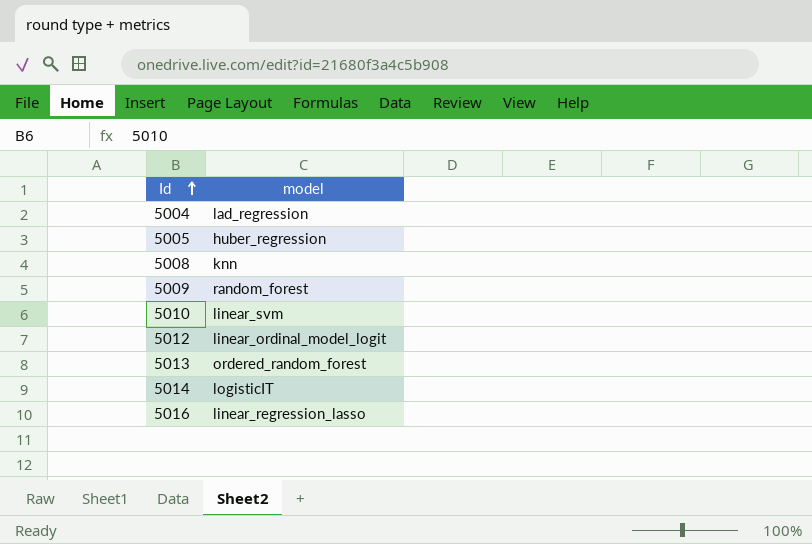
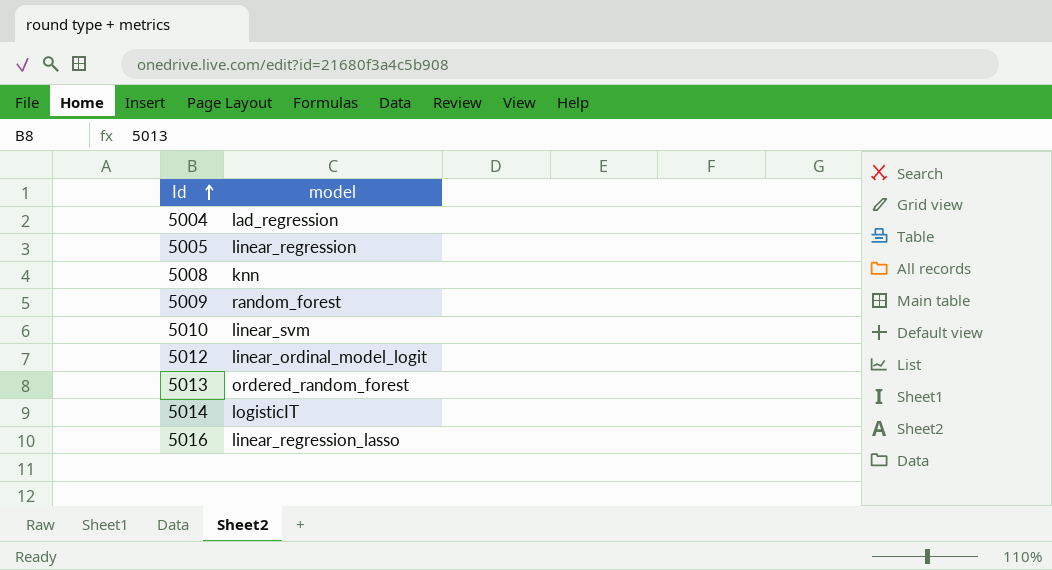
5005 | model: huber_regression -> linear_regression

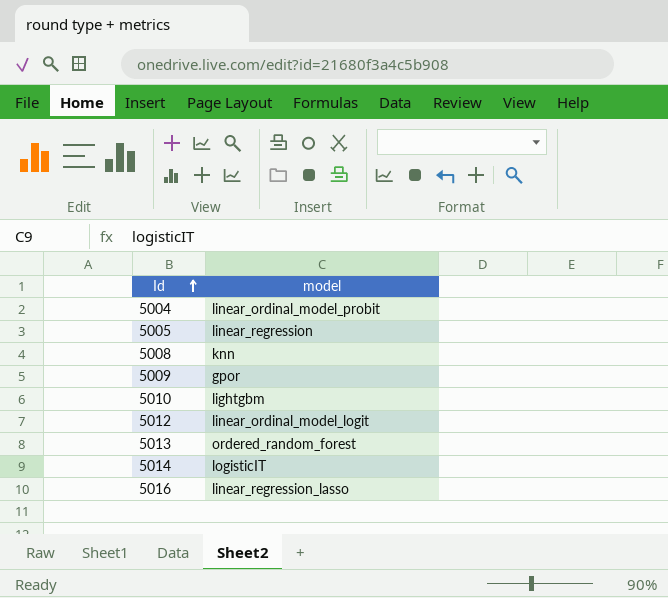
5004 | model: lad_regression -> linear_ordinal_model_probit
5009 | model: random_forest -> gpor
5010 | model: linear_svm -> lightgbm

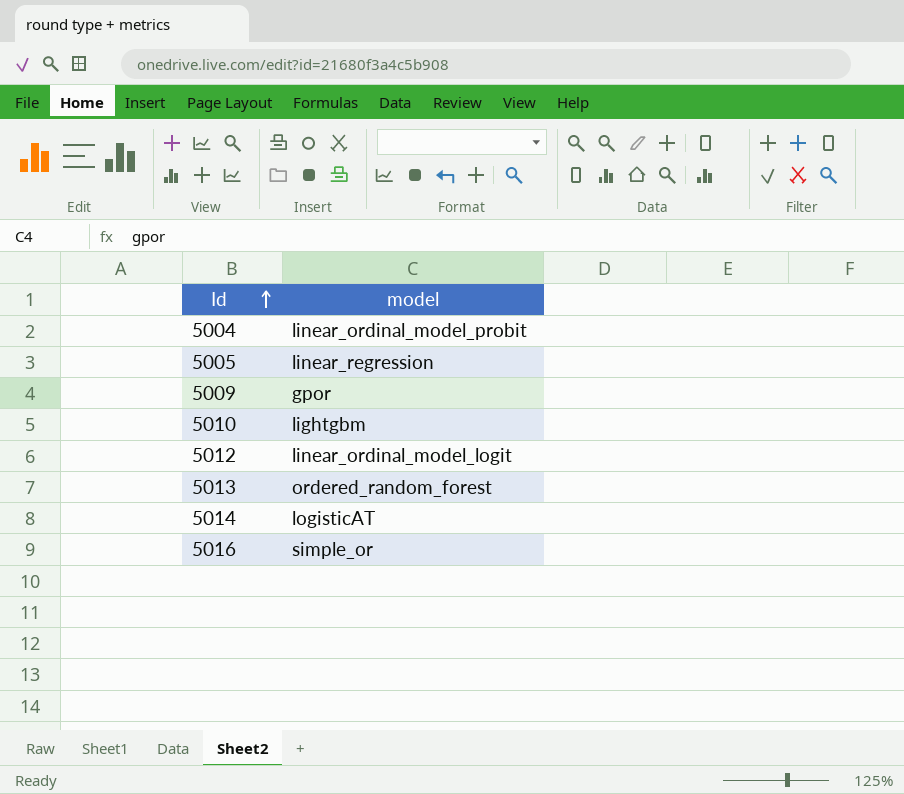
row 5008: knn -> none
5014 | model: logisticIT -> logisticAT
5016 | model: linear_regression_lasso -> simple_or

